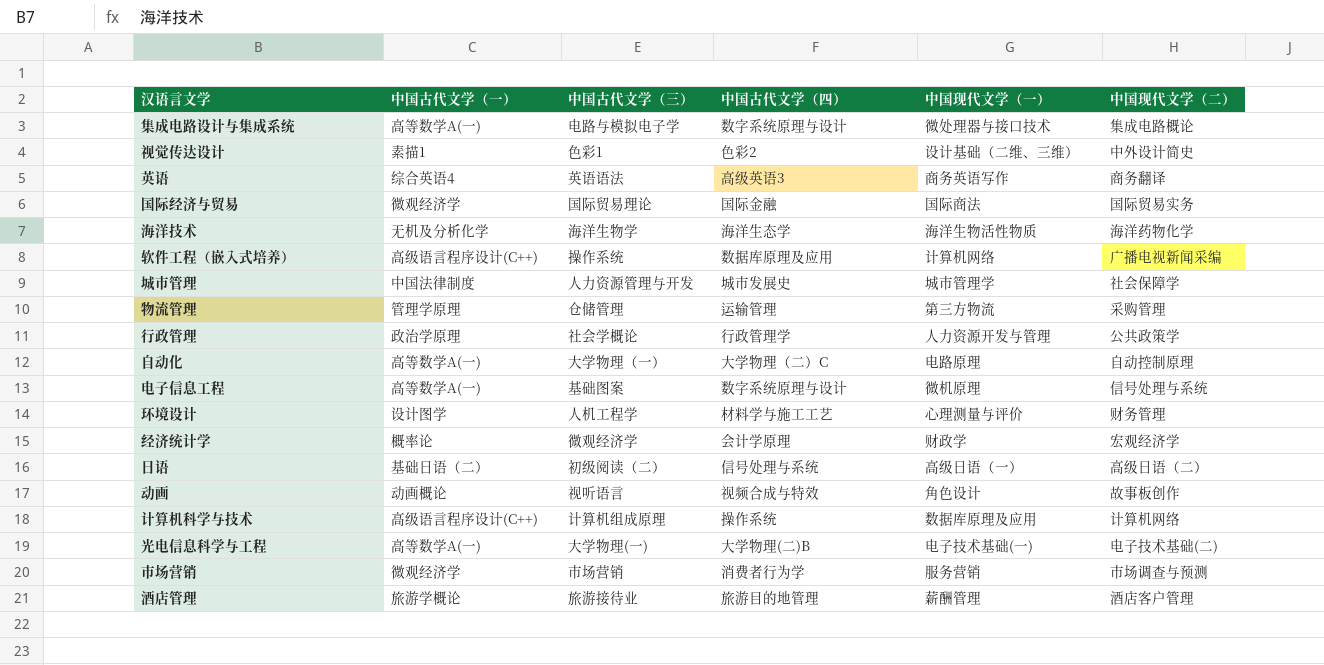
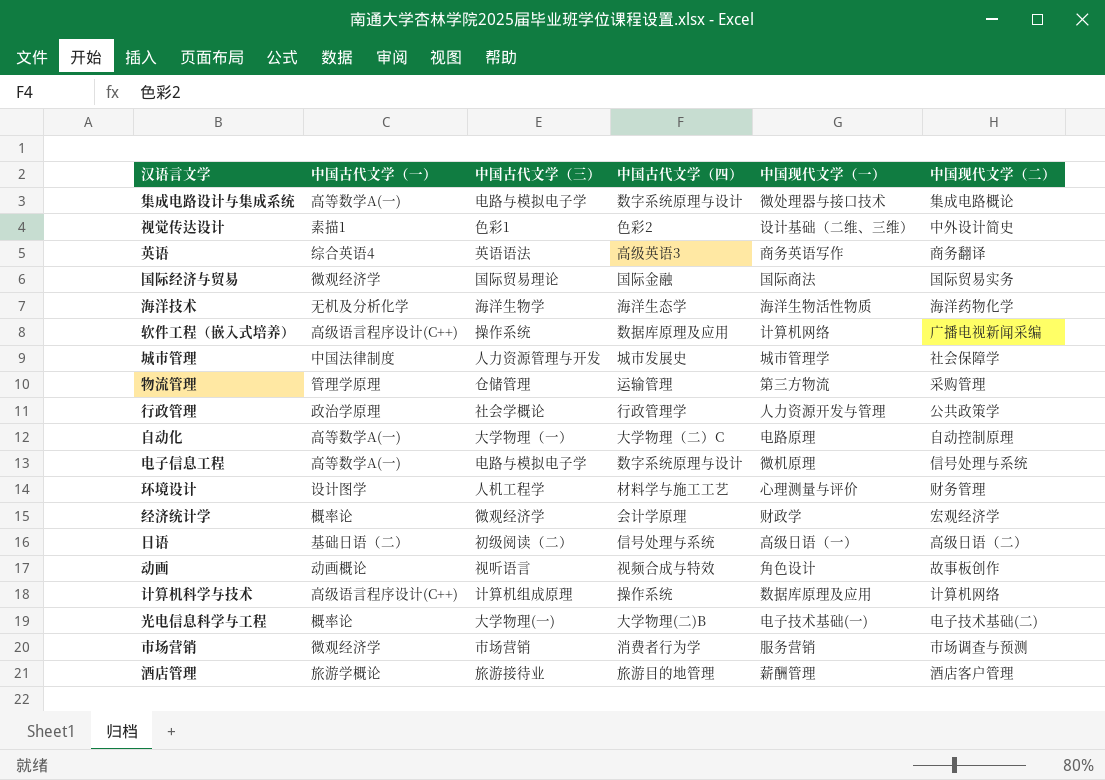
电子信息工程 | 中国古代文学（三）: 基础图案 -> 电路与模拟电子学
光电信息科学与工程 | 中国古代文学（一）: 高等数学A(一) -> 概率论

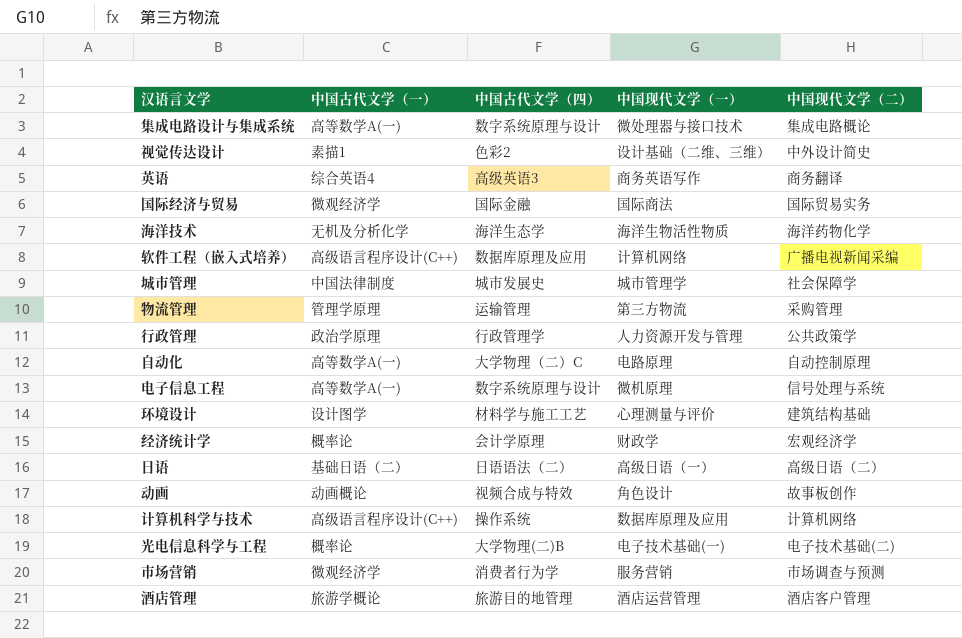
column 中国古代文学（三） | position: 3 -> none
环境设计 | 中国现代文学（二）: 财务管理 -> 建筑结构基础
日语 | 中国古代文学（四）: 信号处理与系统 -> 日语语法（二）
酒店管理 | 中国现代文学（一）: 薪酬管理 -> 酒店运营管理

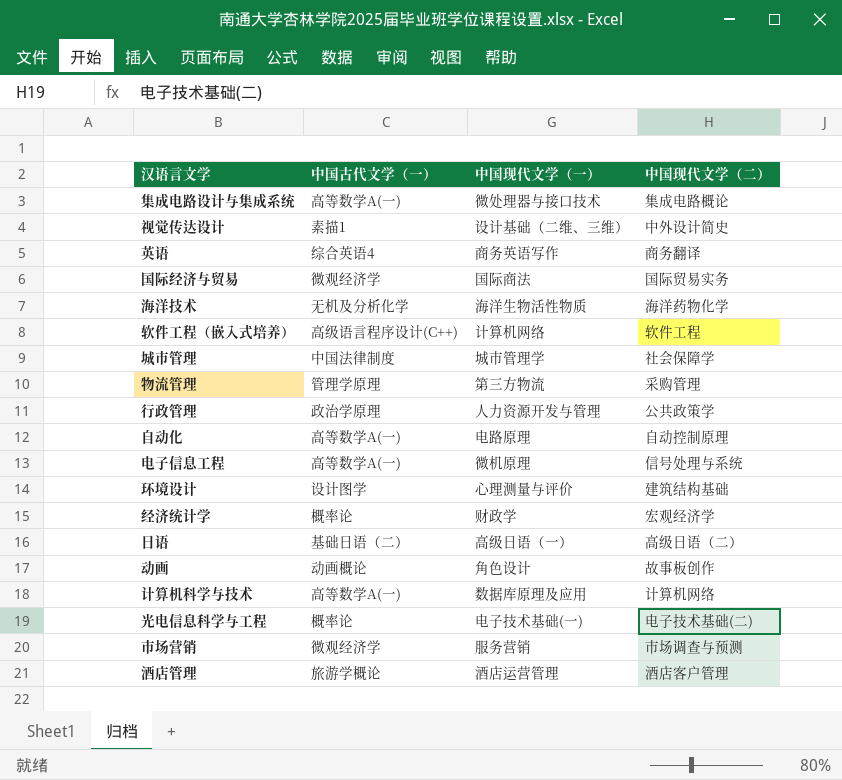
column 中国古代文学（四） | position: 3 -> none
软件工程（嵌入式培养） | 中国现代文学（二）: 广播电视新闻采编 -> 软件工程
计算机科学与技术 | 中国古代文学（一）: 高级语言程序设计(C++) -> 高等数学A(一)

